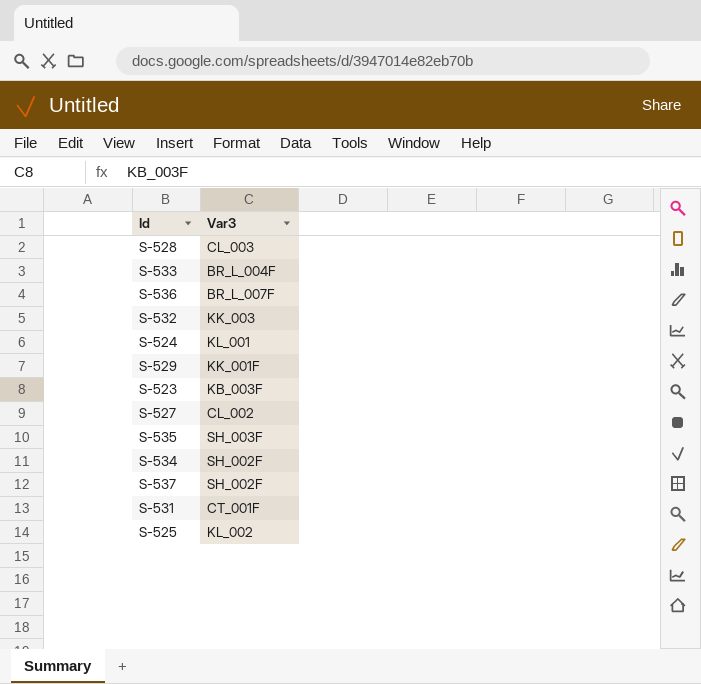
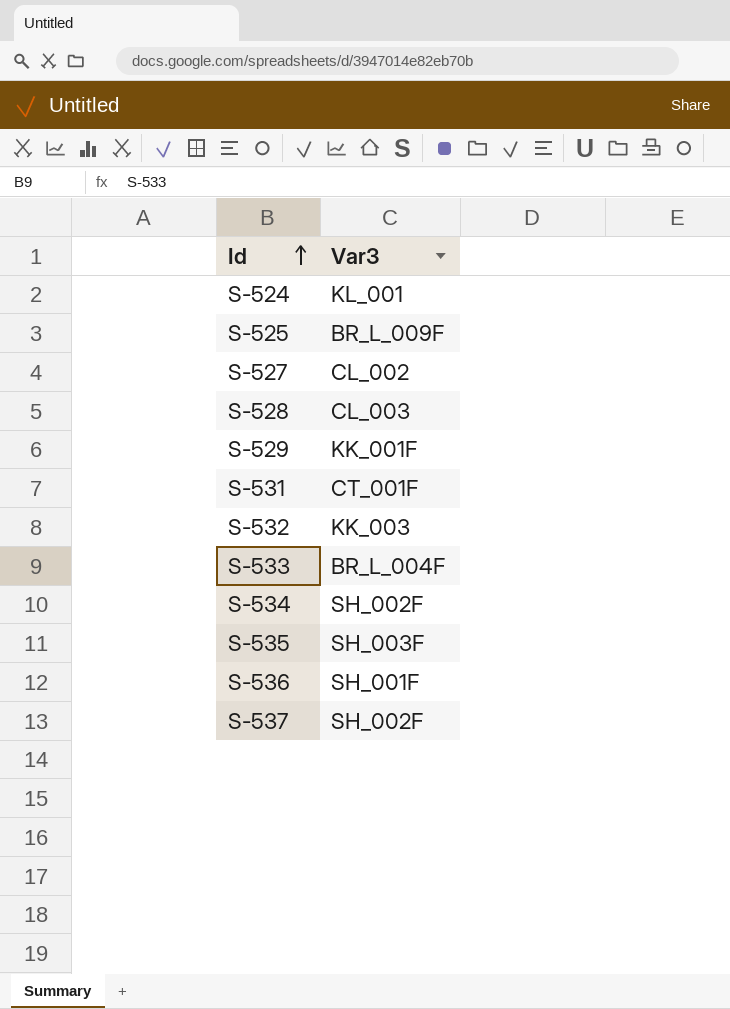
row order: none -> Id ascending
row S-523: KB_003F -> none
S-525 | Var3: KL_002 -> BR_L_009F
S-536 | Var3: BR_L_007F -> SH_001F

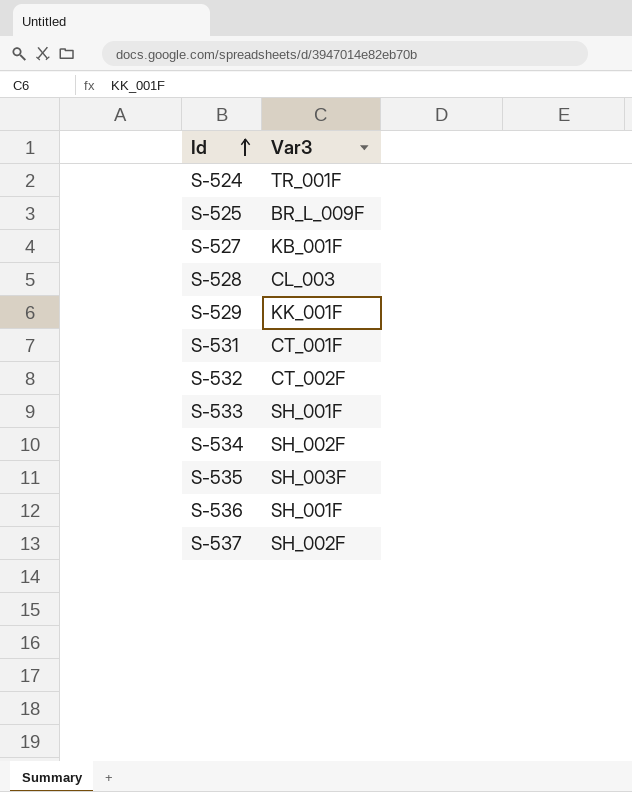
S-524 | Var3: KL_001 -> TR_001F
S-527 | Var3: CL_002 -> KB_001F
S-532 | Var3: KK_003 -> CT_002F
S-533 | Var3: BR_L_004F -> SH_001F

